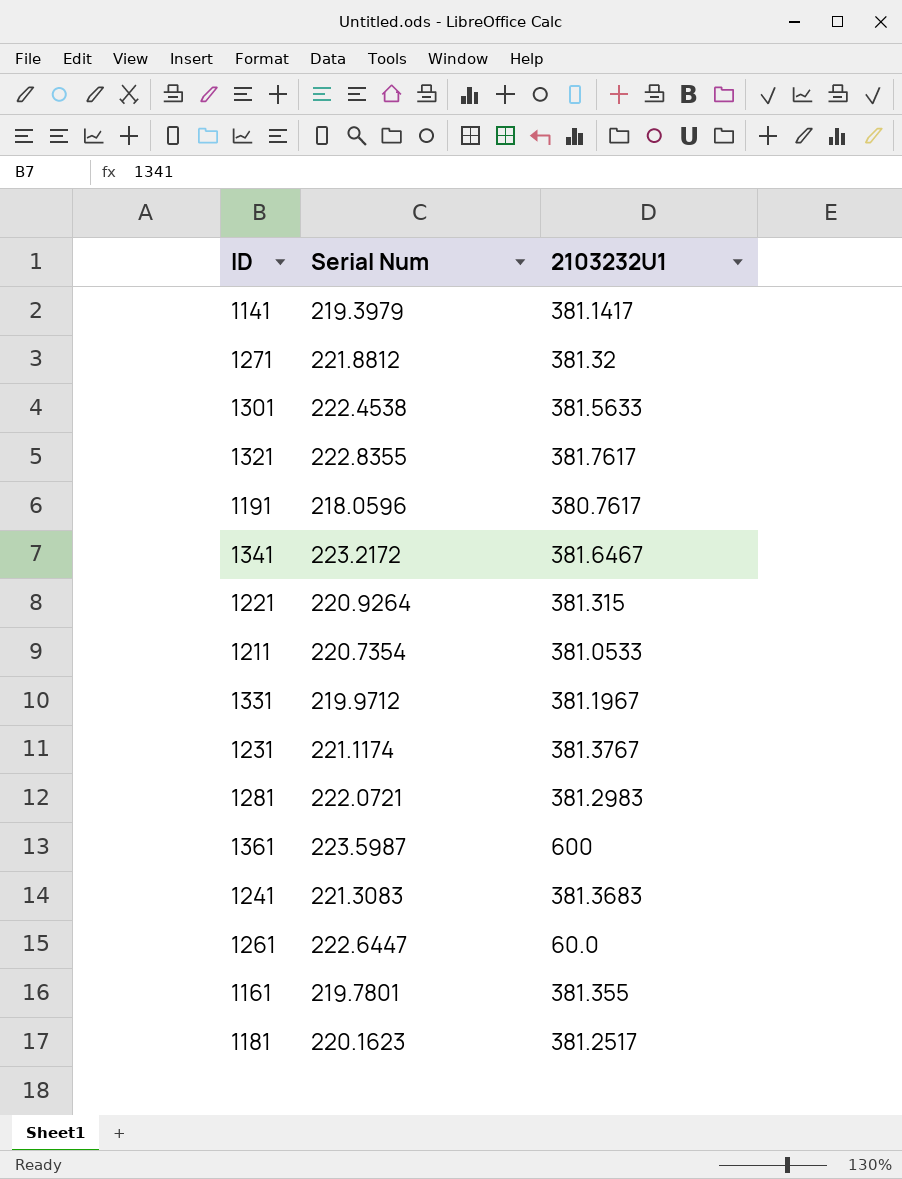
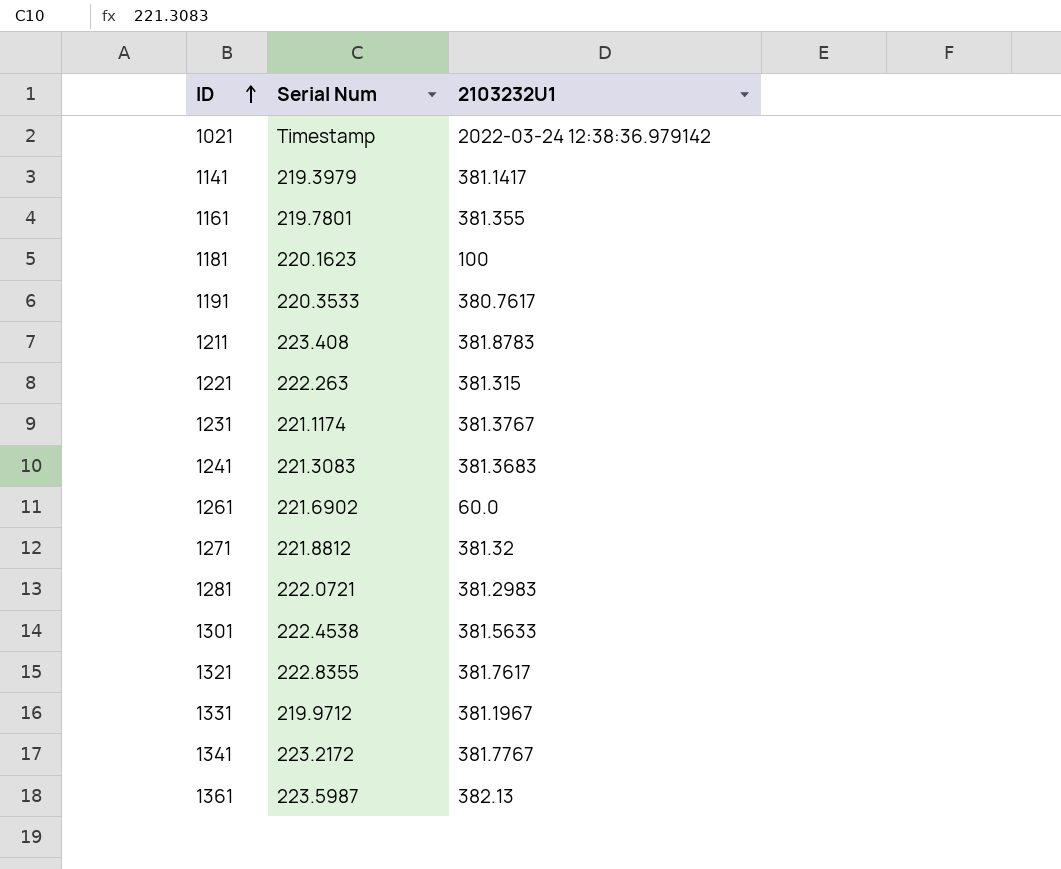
row order: none -> ID ascending
row 1021: none -> Timestamp | 2022-03-24 12:38:36.979142
1181 | 2103232U1: 381.2517 -> 100
1191 | Serial Num: 218.0596 -> 220.3533
1211 | Serial Num: 220.7354 -> 223.408
1211 | 2103232U1: 381.0533 -> 381.8783
1221 | Serial Num: 220.9264 -> 222.263
1261 | Serial Num: 222.6447 -> 221.6902
1341 | 2103232U1: 381.6467 -> 381.7767
1361 | 2103232U1: 600 -> 382.13

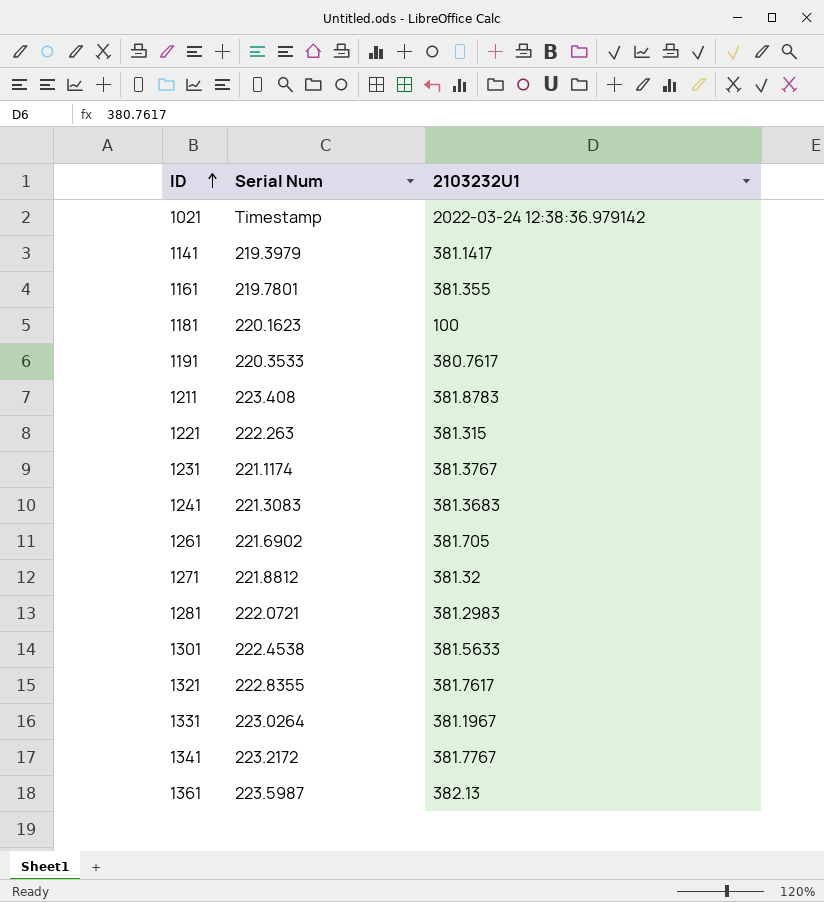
1261 | 2103232U1: 60.0 -> 381.705
1331 | Serial Num: 219.9712 -> 223.0264

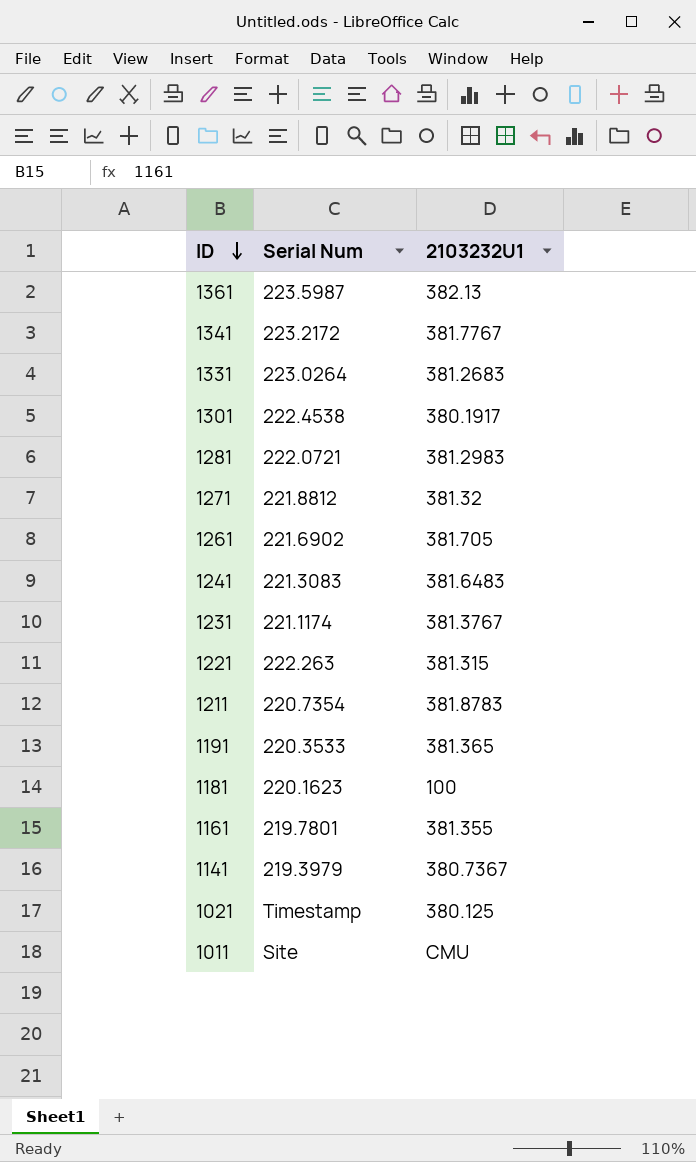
row order: ID ascending -> ID descending
row 1321: 222.8355 | 381.7617 -> none
1331 | 2103232U1: 381.1967 -> 381.2683
1301 | 2103232U1: 381.5633 -> 380.1917
1241 | 2103232U1: 381.3683 -> 381.6483
1211 | Serial Num: 223.408 -> 220.7354
1191 | 2103232U1: 380.7617 -> 381.365
1141 | 2103232U1: 381.1417 -> 380.7367
1021 | 2103232U1: 2022-03-24 12:38:36.979142 -> 380.125
row 1011: none -> Site | CMU

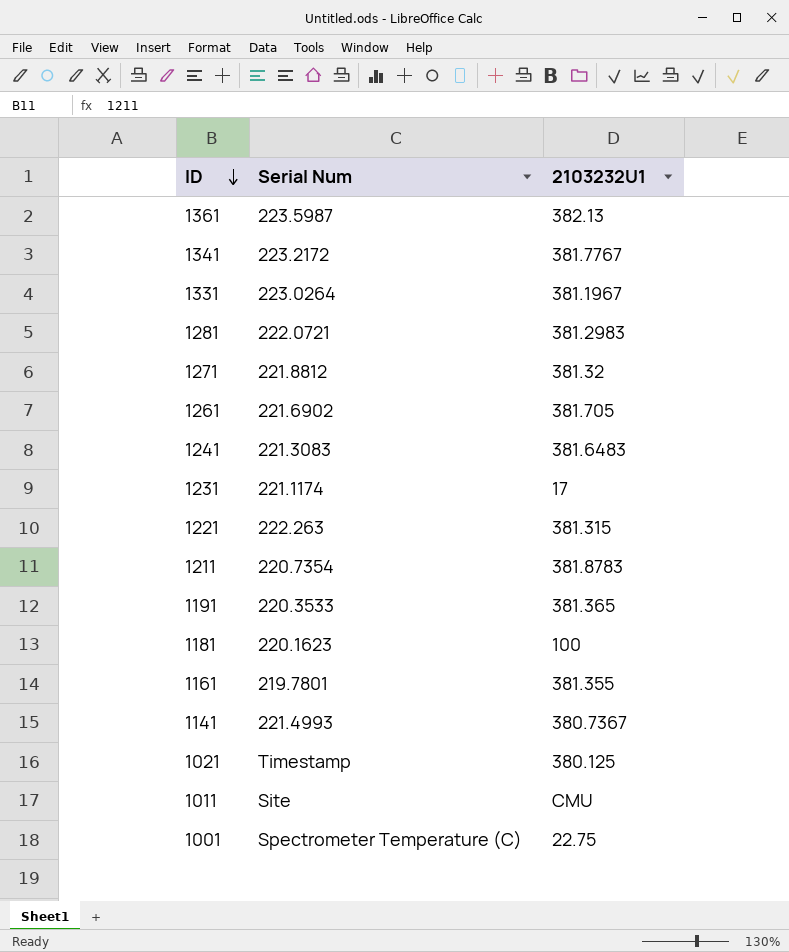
row 1301: 222.4538 | 380.1917 -> none
1331 | 2103232U1: 381.2683 -> 381.1967
1231 | 2103232U1: 381.3767 -> 17
1141 | Serial Num: 219.3979 -> 221.4993
row 1001: none -> Spectrometer Temperature (C) | 22.75

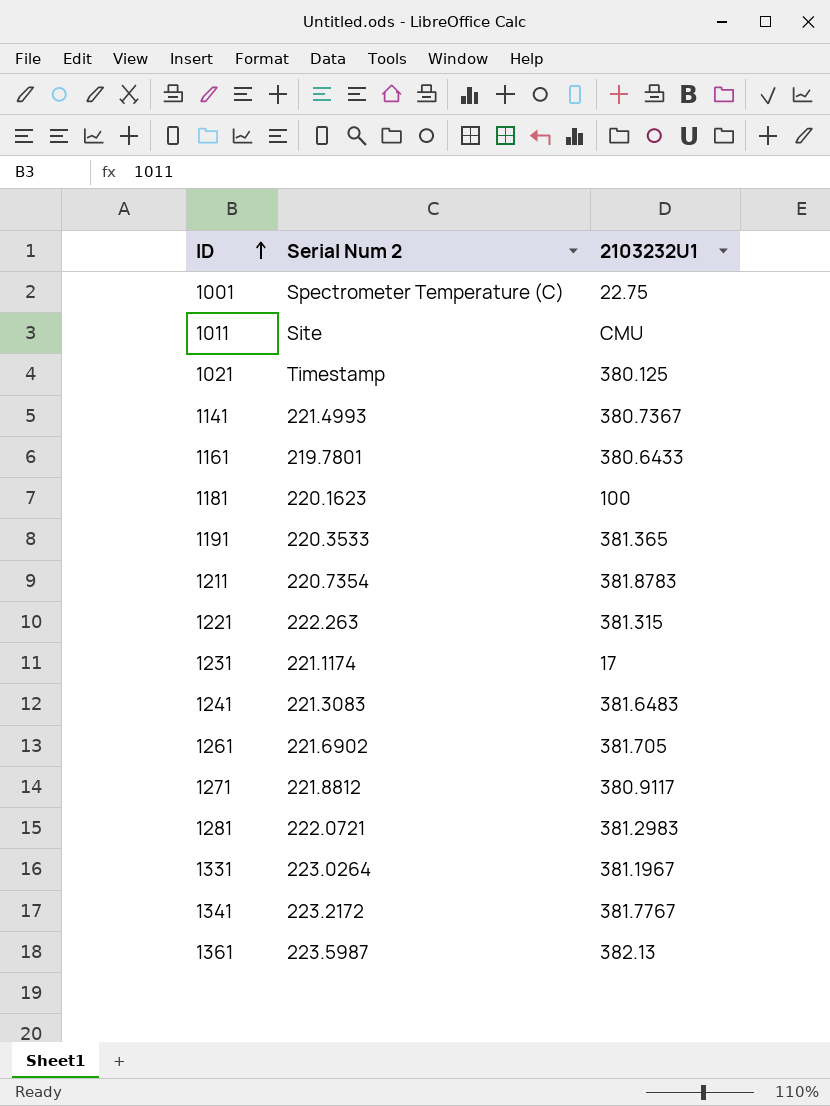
row order: ID descending -> ID ascending
column name: Serial Num -> Serial Num 2
1161 | 2103232U1: 381.355 -> 380.6433
1271 | 2103232U1: 381.32 -> 380.9117

